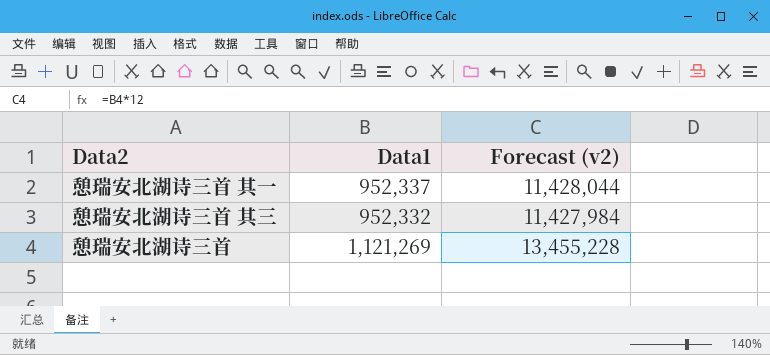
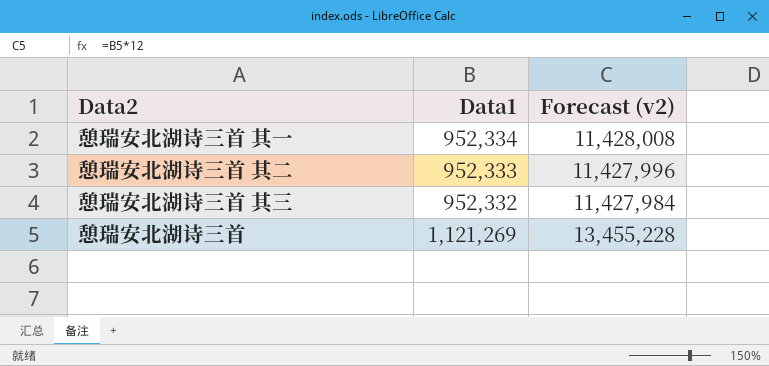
憩瑞安北湖诗三首 其一 | Data1: 952,337 -> 952,334
憩瑞安北湖诗三首 其一 | Forecast (v2): 11,428,044 -> 11,428,008
row 憩瑞安北湖诗三首 其二: none -> 952,333 | 11,427,996

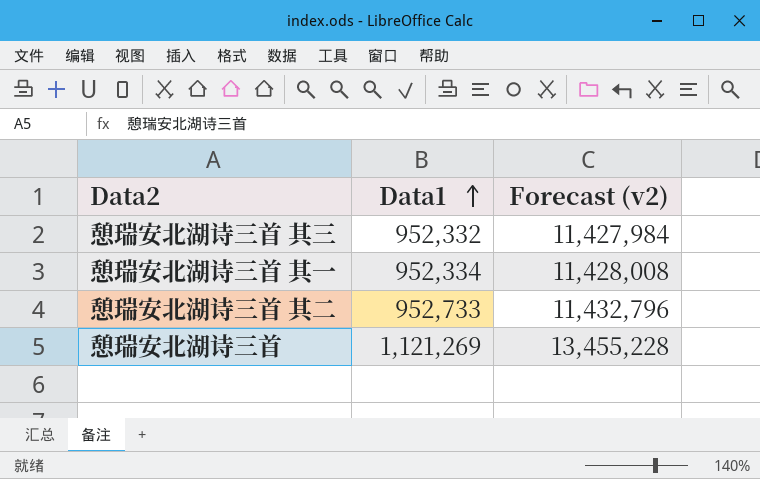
row order: none -> Data1 ascending
憩瑞安北湖诗三首 其二 | Data1: 952,333 -> 952,733
憩瑞安北湖诗三首 其二 | Forecast (v2): 11,427,996 -> 11,432,796

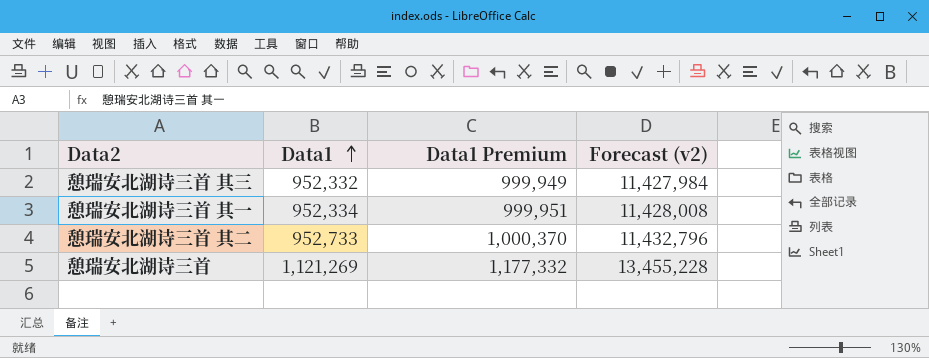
column Data1 Premium | formula: none -> [Data1] * 1.05

